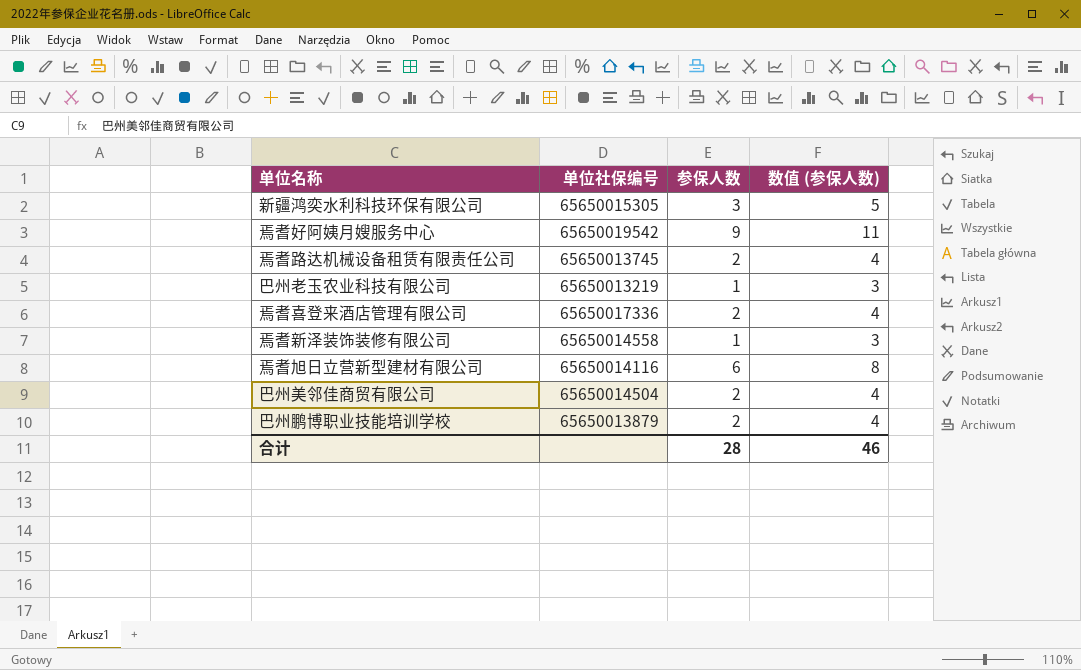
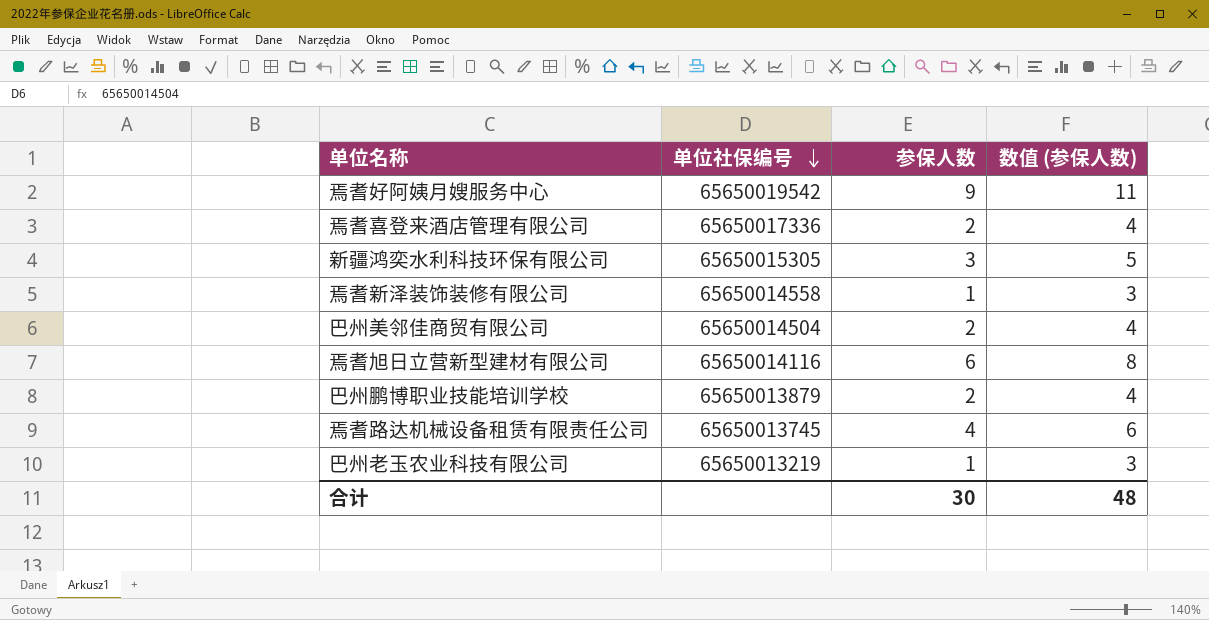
row order: none -> 单位社保编号 descending
焉耆路达机械设备租赁有限责任公司 | 参保人数: 2 -> 4
焉耆路达机械设备租赁有限责任公司 | 数值 (参保人数): 4 -> 6
合计 | 参保人数: 28 -> 30
合计 | 数值 (参保人数): 46 -> 48

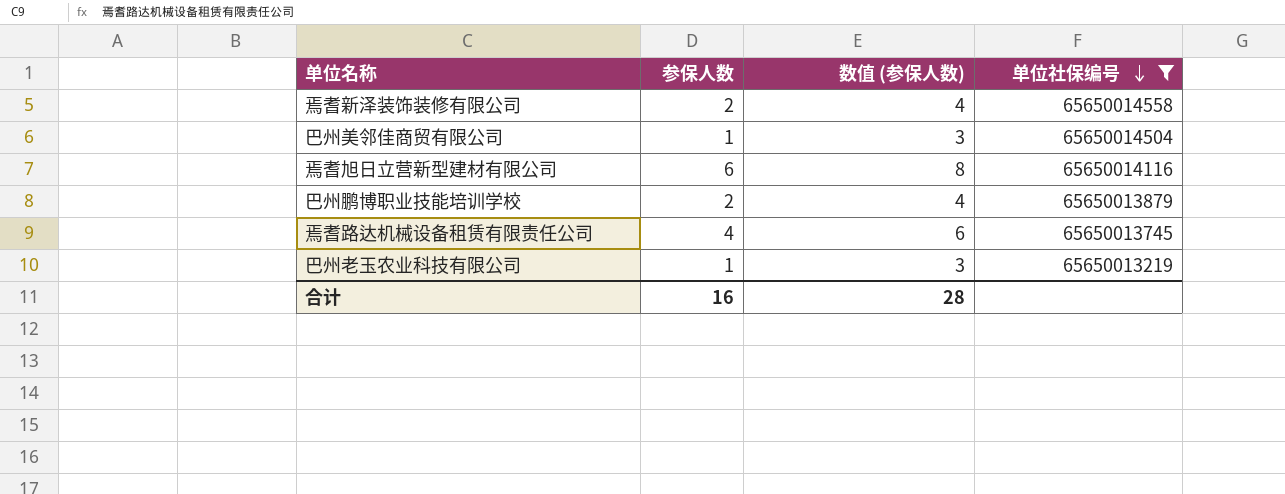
filter: none -> 单位社保编号 <= 65650014558
column 单位社保编号 | position: 2 -> 4
焉耆新泽装饰装修有限公司 | 参保人数: 1 -> 2
焉耆新泽装饰装修有限公司 | 数值 (参保人数): 3 -> 4
巴州美邻佳商贸有限公司 | 参保人数: 2 -> 1
巴州美邻佳商贸有限公司 | 数值 (参保人数): 4 -> 3
合计 | 参保人数: 30 -> 16
合计 | 数值 (参保人数): 48 -> 28

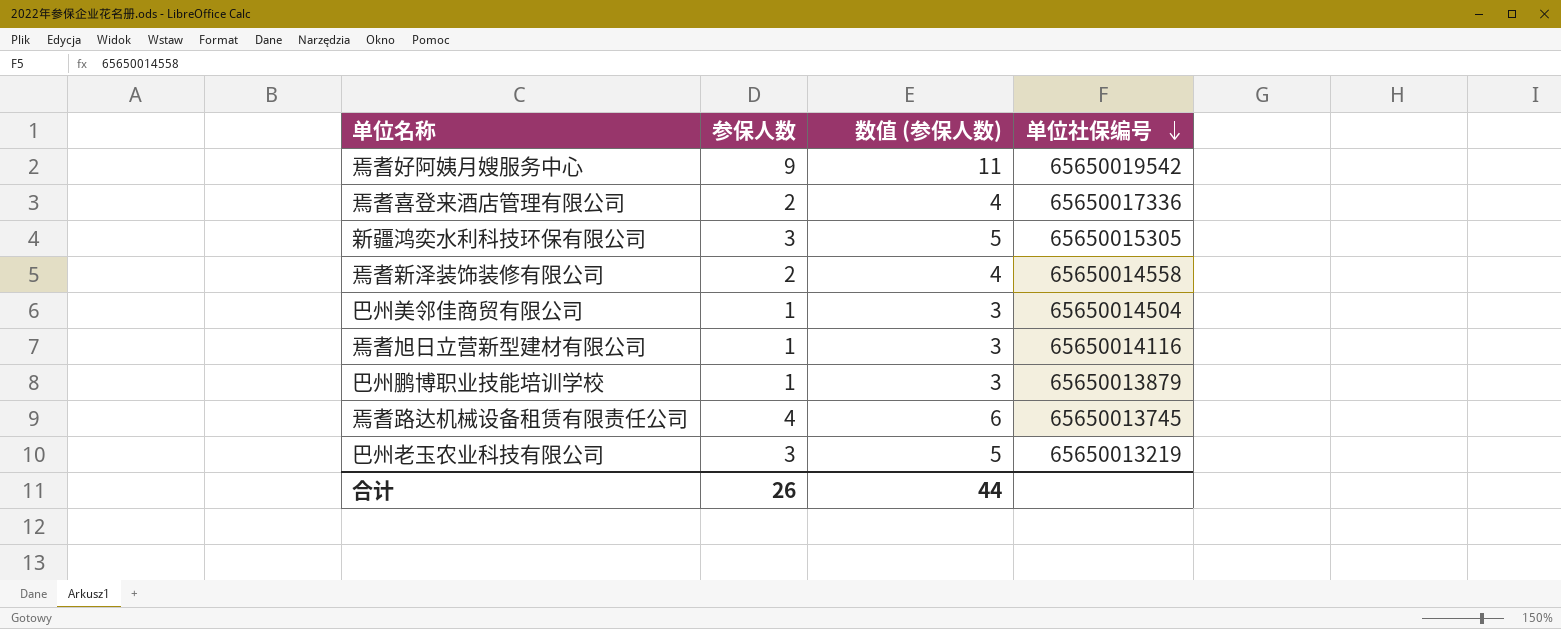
filter: 单位社保编号 <= 65650014558 -> none
焉耆旭日立营新型建材有限公司 | 参保人数: 6 -> 1
焉耆旭日立营新型建材有限公司 | 数值 (参保人数): 8 -> 3
巴州鹏博职业技能培训学校 | 参保人数: 2 -> 1
巴州鹏博职业技能培训学校 | 数值 (参保人数): 4 -> 3
巴州老玉农业科技有限公司 | 参保人数: 1 -> 3
巴州老玉农业科技有限公司 | 数值 (参保人数): 3 -> 5
合计 | 参保人数: 16 -> 26
合计 | 数值 (参保人数): 28 -> 44

